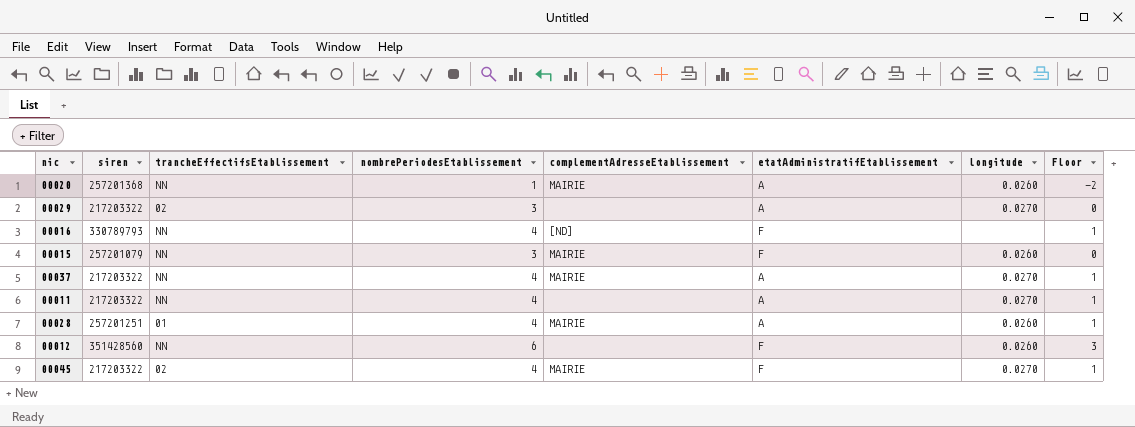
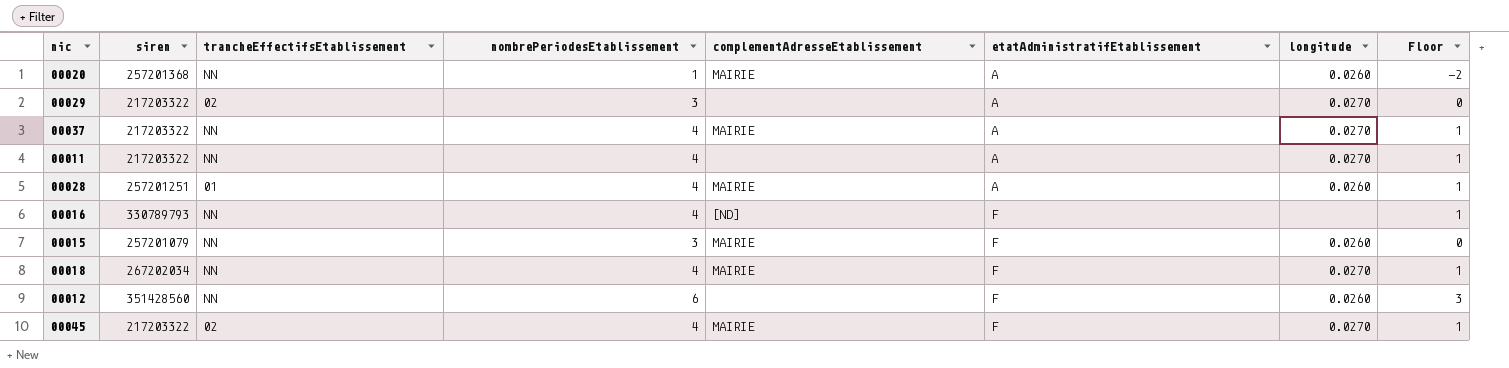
row order: none -> etatAdministratifEtablissement ascending
row 00018: none -> 267202034 | NN | 4 | MAIRIE | F | 0.0270 | 1

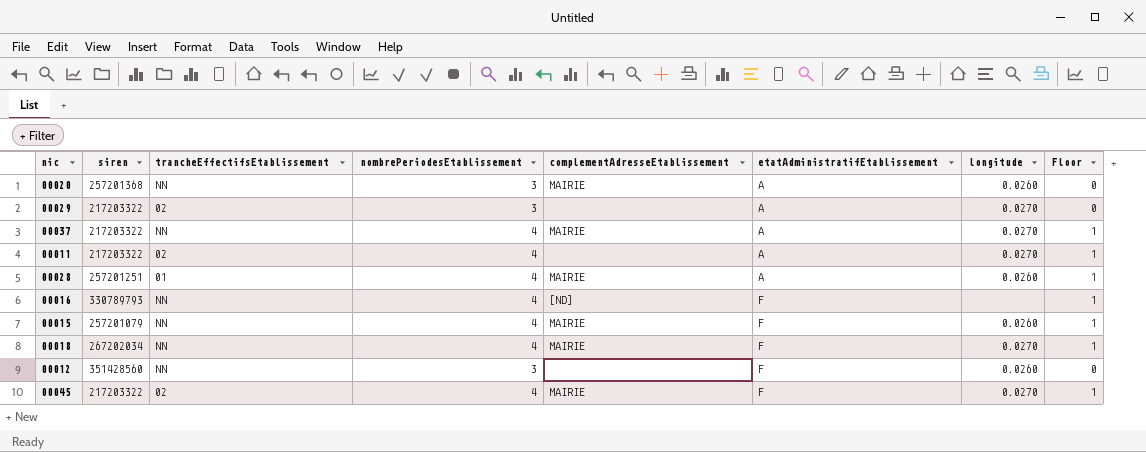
00020 | nombrePeriodesEtablissement: 1 -> 3
00020 | Floor: -2 -> 0
00011 | trancheEffectifsEtablissement: NN -> 02
00015 | nombrePeriodesEtablissement: 3 -> 4
00015 | Floor: 0 -> 1
00012 | nombrePeriodesEtablissement: 6 -> 3
00012 | Floor: 3 -> 0

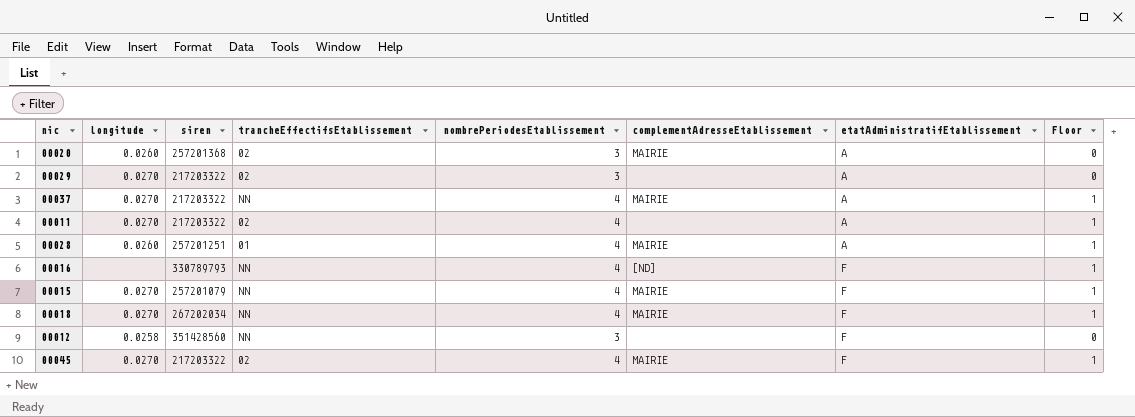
column longitude | position: 7 -> 2
00020 | trancheEffectifsEtablissement: NN -> 02
00015 | longitude: 0.0260 -> 0.0270
00012 | longitude: 0.0260 -> 0.0258

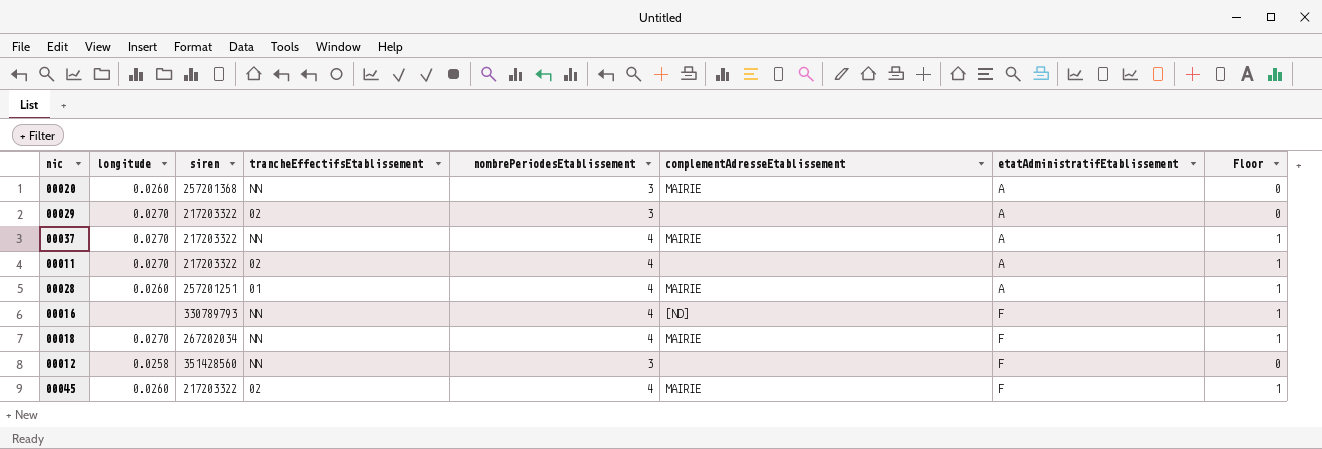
row 00015: 0.0270 | 257201079 | NN | 4 | MAIRIE | F | 1 -> none
00020 | trancheEffectifsEtablissement: 02 -> NN
00045 | longitude: 0.0270 -> 0.0260

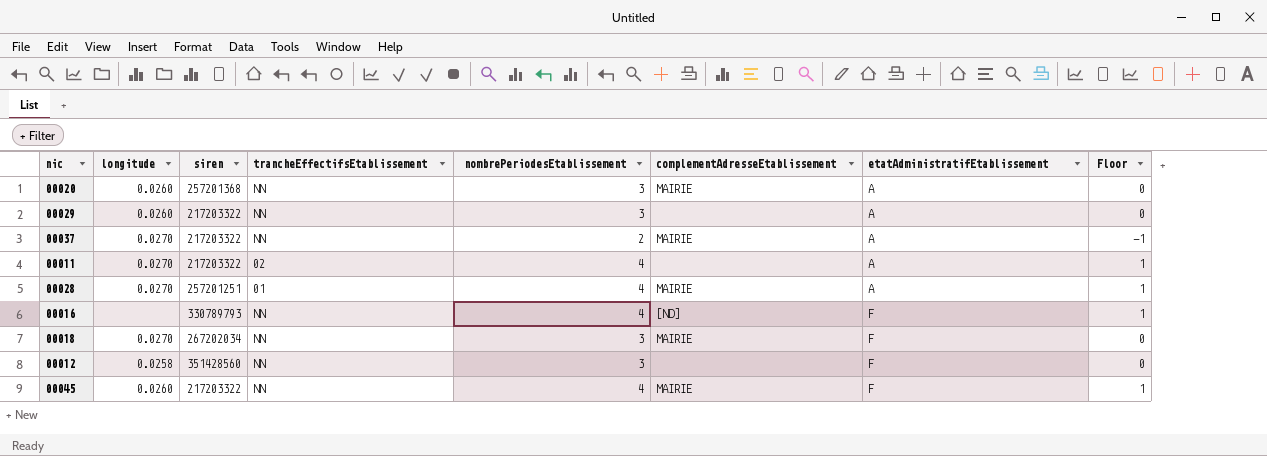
00029 | longitude: 0.0270 -> 0.0260
00029 | trancheEffectifsEtablissement: 02 -> NN
00037 | nombrePeriodesEtablissement: 4 -> 2
00037 | Floor: 1 -> -1
00028 | longitude: 0.0260 -> 0.0270
00018 | nombrePeriodesEtablissement: 4 -> 3
00018 | Floor: 1 -> 0
00045 | trancheEffectifsEtablissement: 02 -> NN

